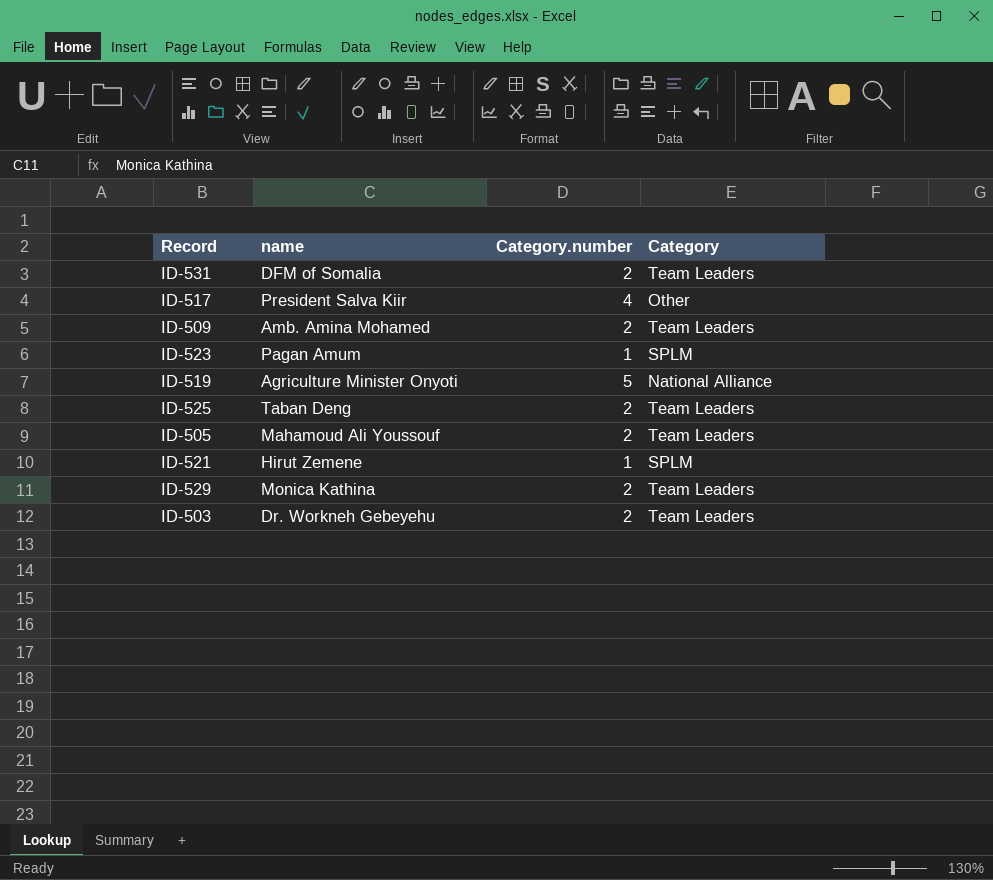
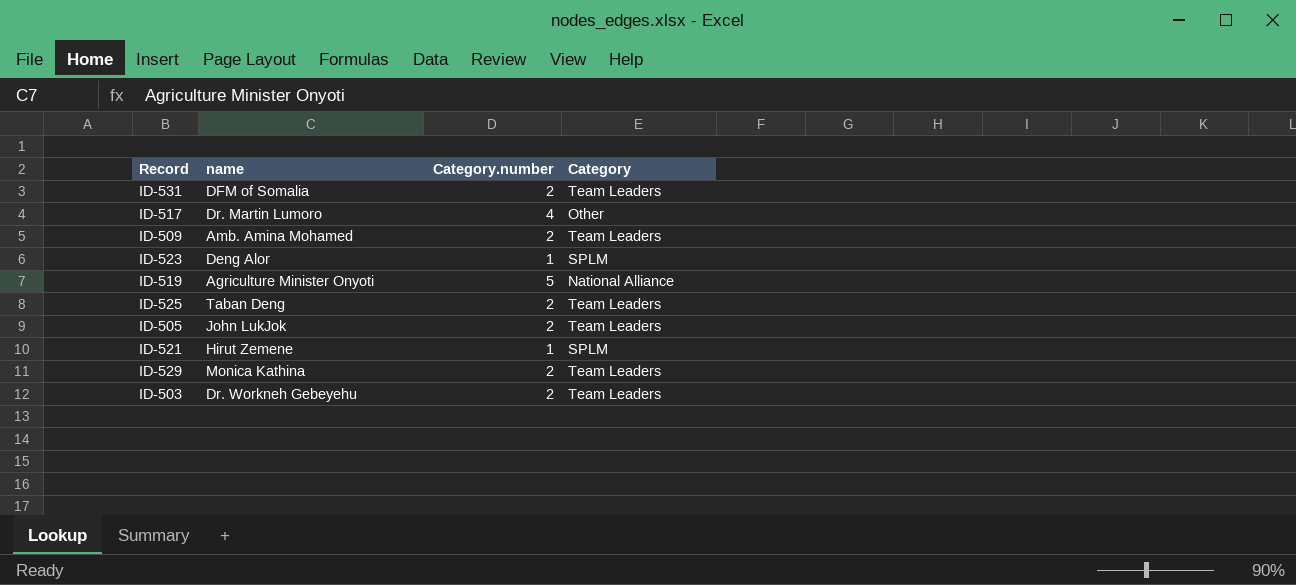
ID-517 | name: President Salva Kiir -> Dr. Martin Lumoro
ID-523 | name: Pagan Amum -> Deng Alor
ID-505 | name: Mahamoud Ali Youssouf -> John LukJok

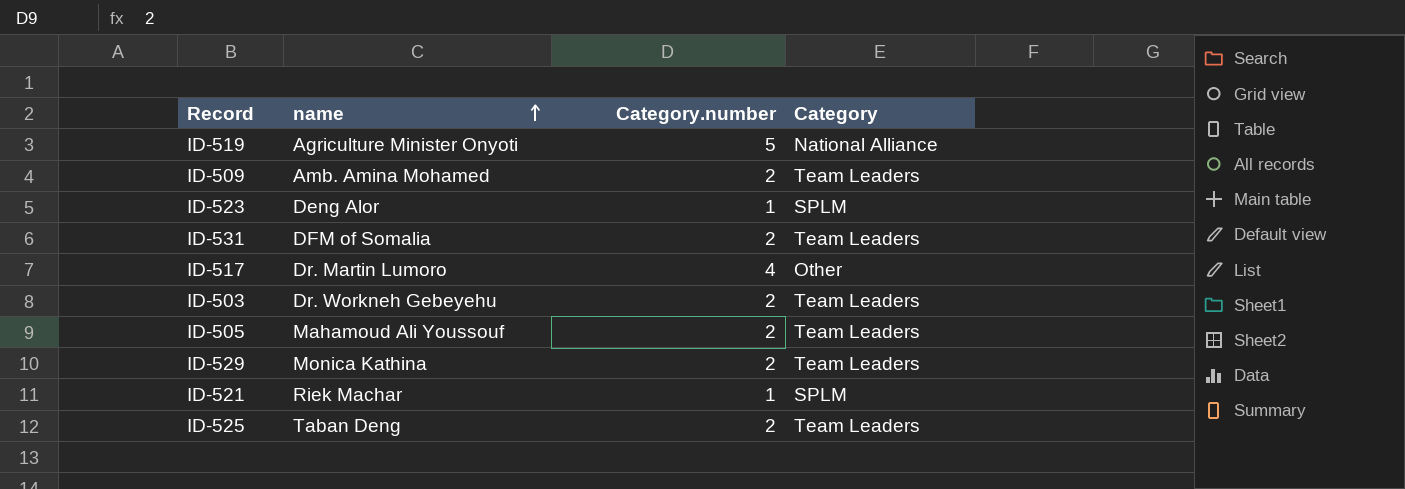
row order: none -> name ascending
ID-505 | name: John LukJok -> Mahamoud Ali Youssouf
ID-521 | name: Hirut Zemene -> Riek Machar

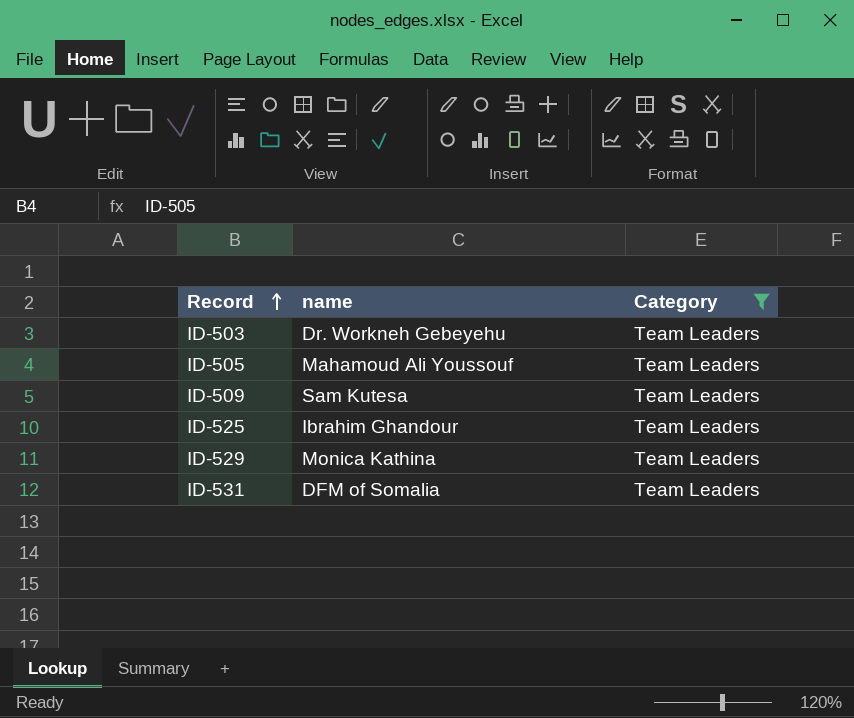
filter: none -> Category = Team Leaders
row order: name ascending -> Record ascending
column Category.number | position: 3 -> none
ID-509 | name: Amb. Amina Mohamed -> Sam Kutesa
ID-525 | name: Taban Deng -> Ibrahim Ghandour

